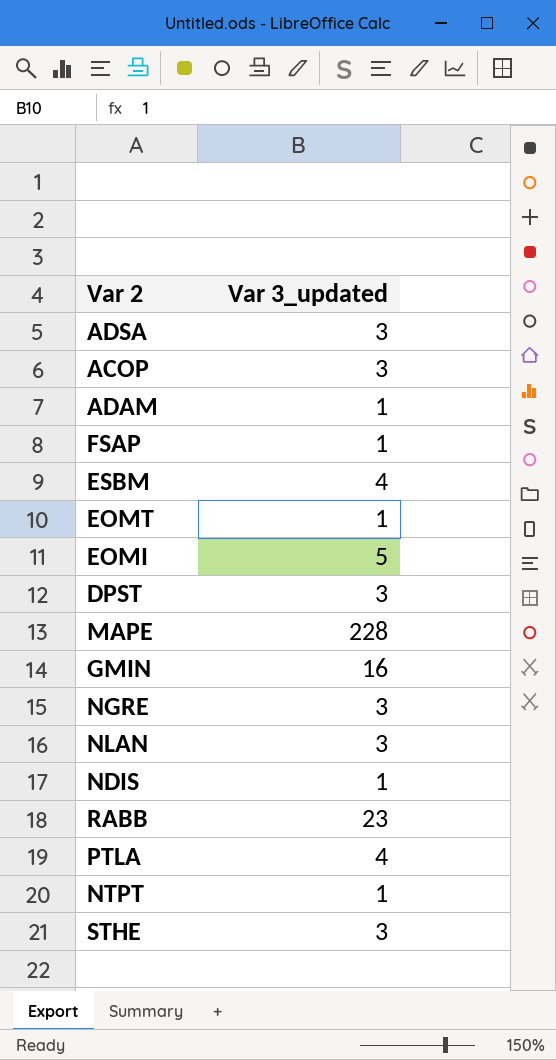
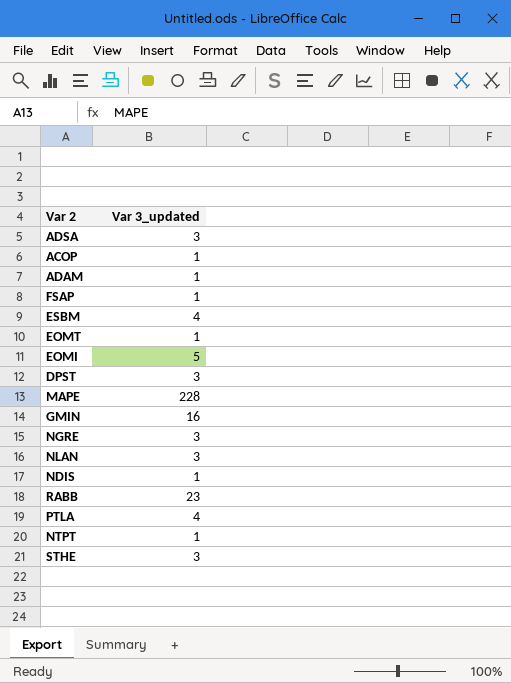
ACOP | Var 3_updated: 3 -> 1

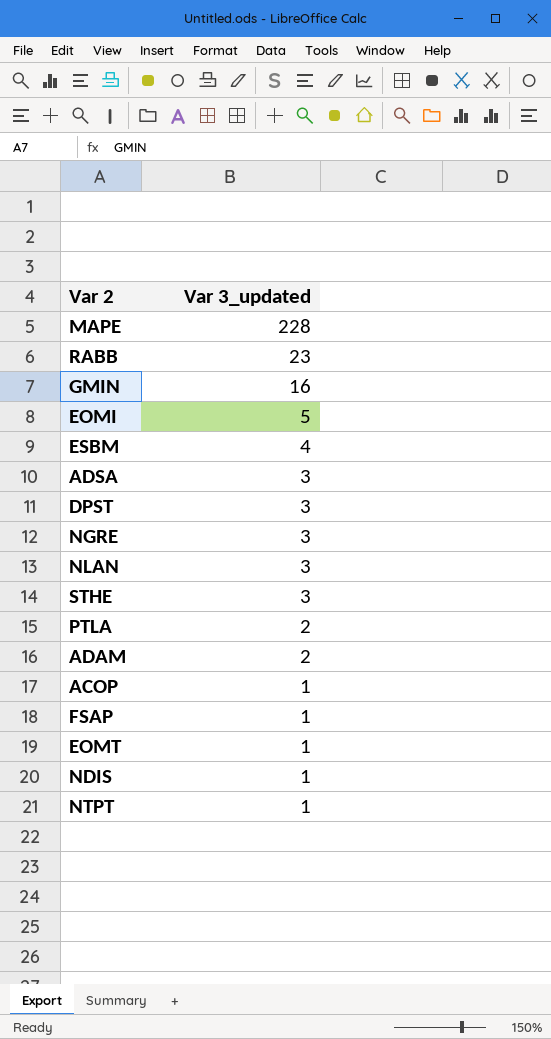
row order: none -> Var 3_updated descending
PTLA | Var 3_updated: 4 -> 2
ADAM | Var 3_updated: 1 -> 2

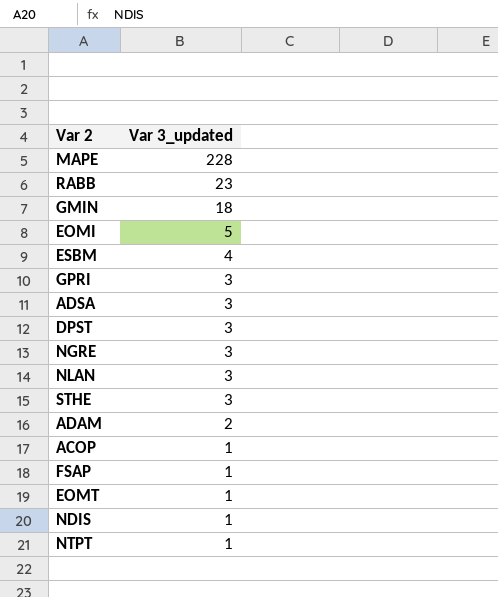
row PTLA: 2 -> none
GMIN | Var 3_updated: 16 -> 18
row GPRI: none -> 3

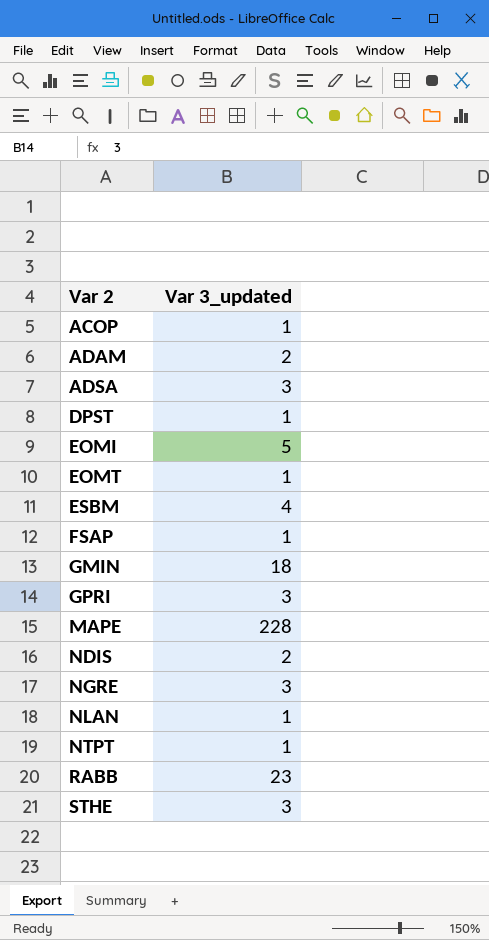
row order: Var 3_updated descending -> Var 2 ascending
DPST | Var 3_updated: 3 -> 1
NDIS | Var 3_updated: 1 -> 2
NLAN | Var 3_updated: 3 -> 1

